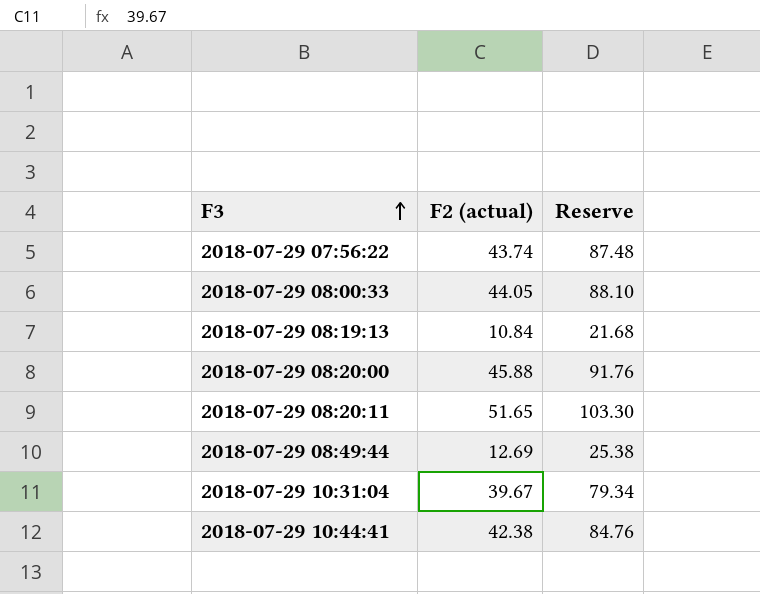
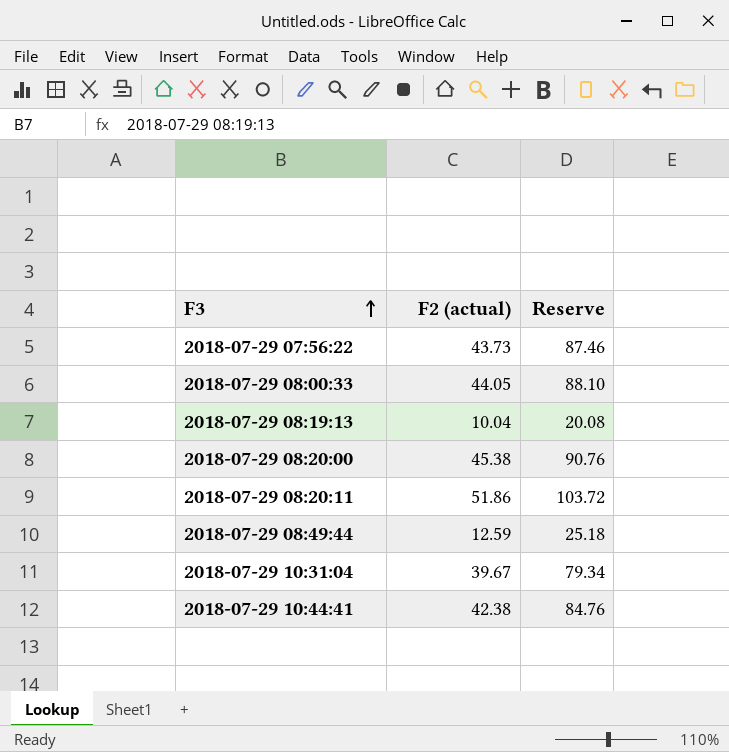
2018-07-29 07:56:22 | F2 (actual): 43.74 -> 43.73
2018-07-29 07:56:22 | Reserve: 87.48 -> 87.46
2018-07-29 08:19:13 | F2 (actual): 10.84 -> 10.04
2018-07-29 08:19:13 | Reserve: 21.68 -> 20.08
2018-07-29 08:20:00 | F2 (actual): 45.88 -> 45.38
2018-07-29 08:20:00 | Reserve: 91.76 -> 90.76
2018-07-29 08:20:11 | F2 (actual): 51.65 -> 51.86
2018-07-29 08:20:11 | Reserve: 103.30 -> 103.72
2018-07-29 08:49:44 | F2 (actual): 12.69 -> 12.59
2018-07-29 08:49:44 | Reserve: 25.38 -> 25.18

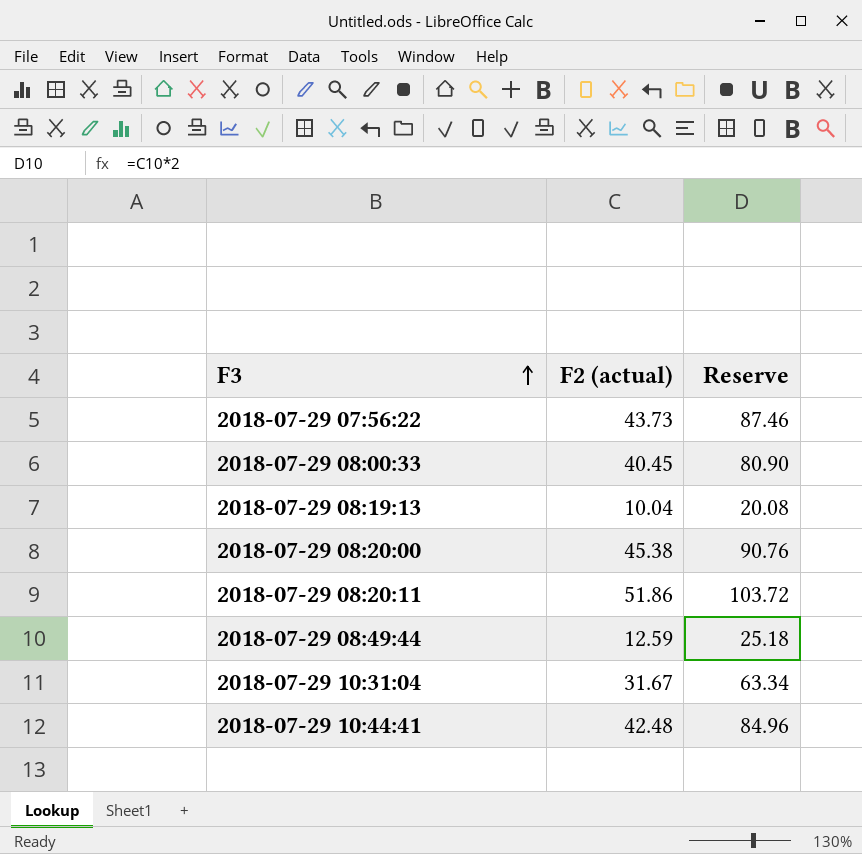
2018-07-29 08:00:33 | F2 (actual): 44.05 -> 40.45
2018-07-29 08:00:33 | Reserve: 88.10 -> 80.90
2018-07-29 10:31:04 | F2 (actual): 39.67 -> 31.67
2018-07-29 10:31:04 | Reserve: 79.34 -> 63.34
2018-07-29 10:44:41 | F2 (actual): 42.38 -> 42.48
2018-07-29 10:44:41 | Reserve: 84.76 -> 84.96

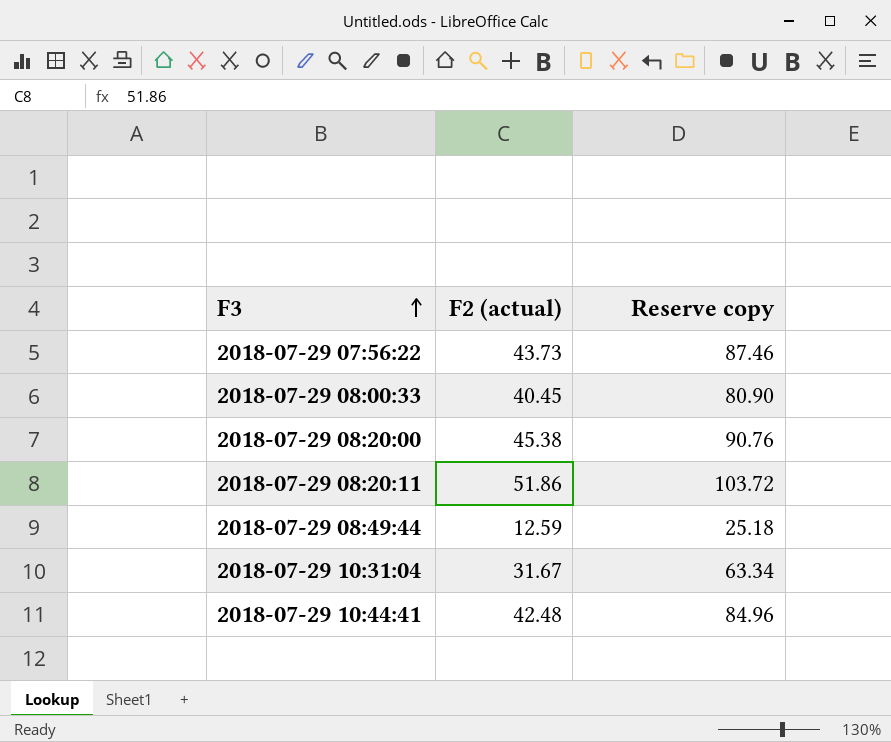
column name: Reserve -> Reserve copy
row 2018-07-29 08:19:13: 10.04 | 20.08 -> none

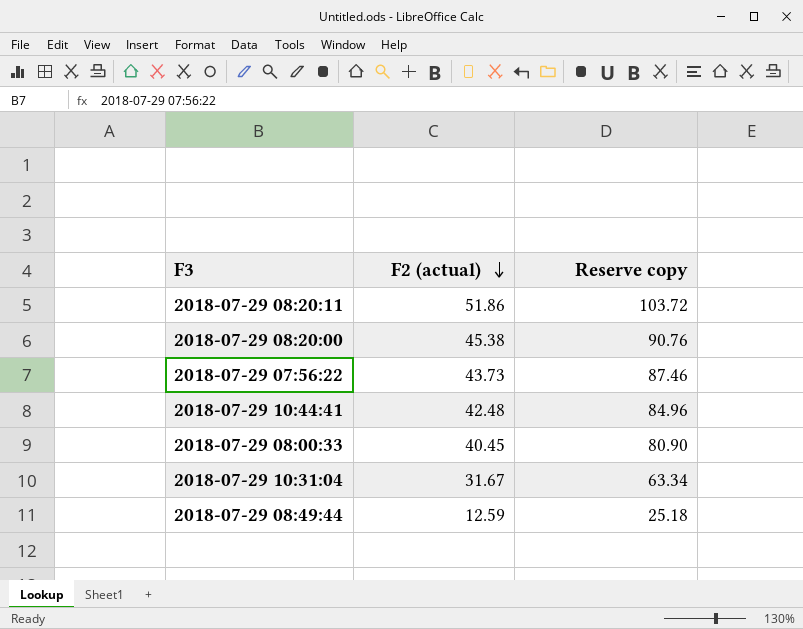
row order: F3 ascending -> F2 (actual) descending

